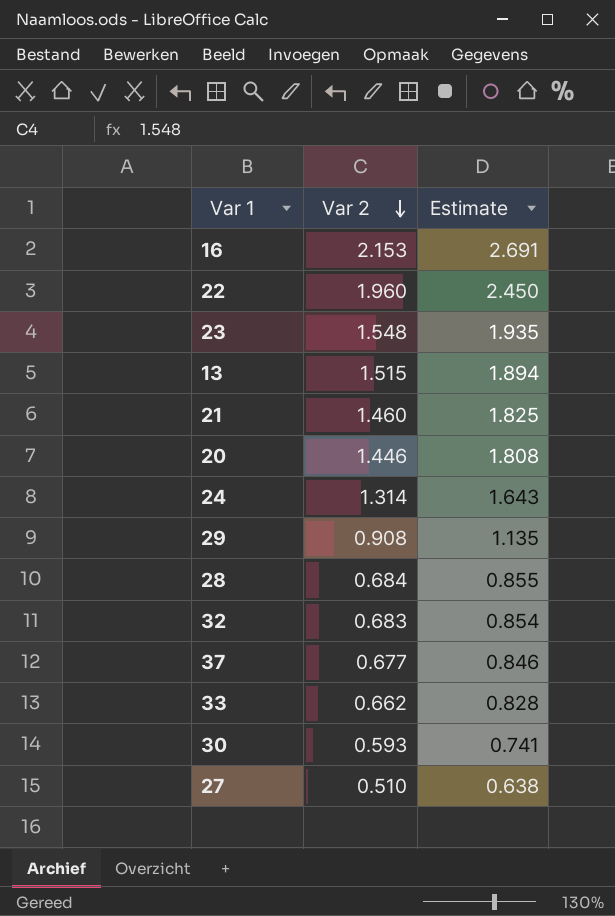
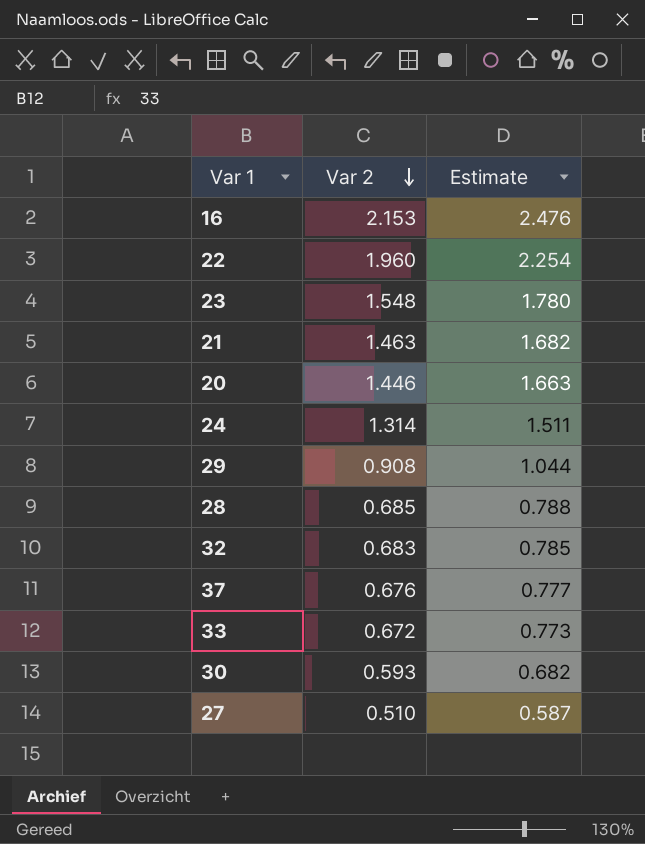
column Estimate | formula: [Var 2] * 1.25 -> [Var 2] * 1.15
row 13: 1.515 | 1.894 -> none
21 | Var 2: 1.460 -> 1.463
28 | Var 2: 0.684 -> 0.685
37 | Var 2: 0.677 -> 0.676
33 | Var 2: 0.662 -> 0.672

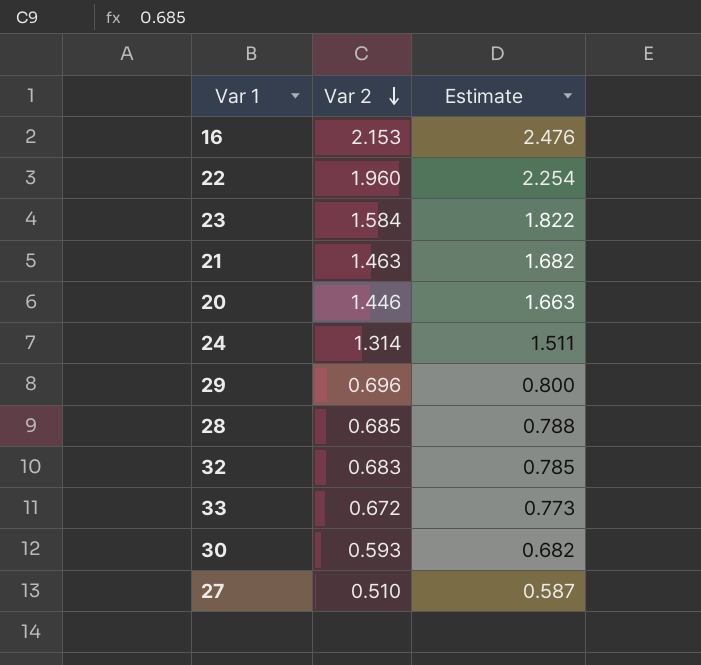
row 37: 0.676 | 0.777 -> none
23 | Var 2: 1.548 -> 1.584
23 | Estimate: 1.780 -> 1.822
29 | Var 2: 0.908 -> 0.696
29 | Estimate: 1.044 -> 0.800

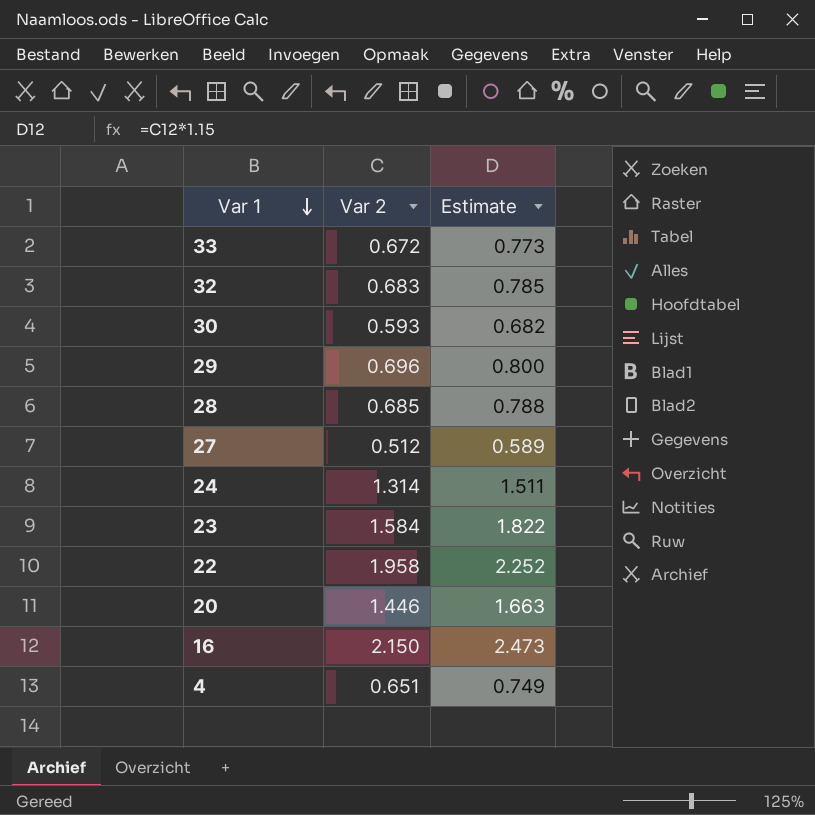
row order: Var 2 descending -> Var 1 descending
row 21: 1.463 | 1.682 -> none
27 | Var 2: 0.510 -> 0.512
27 | Estimate: 0.587 -> 0.589
22 | Var 2: 1.960 -> 1.958
22 | Estimate: 2.254 -> 2.252
16 | Var 2: 2.153 -> 2.150
16 | Estimate: 2.476 -> 2.473
row 4: none -> 0.651 | 0.749

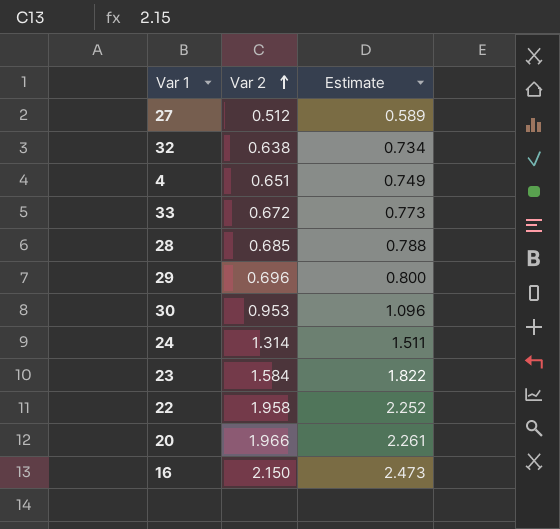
row order: Var 1 descending -> Var 2 ascending
32 | Var 2: 0.683 -> 0.638
32 | Estimate: 0.785 -> 0.734
30 | Var 2: 0.593 -> 0.953
30 | Estimate: 0.682 -> 1.096
20 | Var 2: 1.446 -> 1.966
20 | Estimate: 1.663 -> 2.261

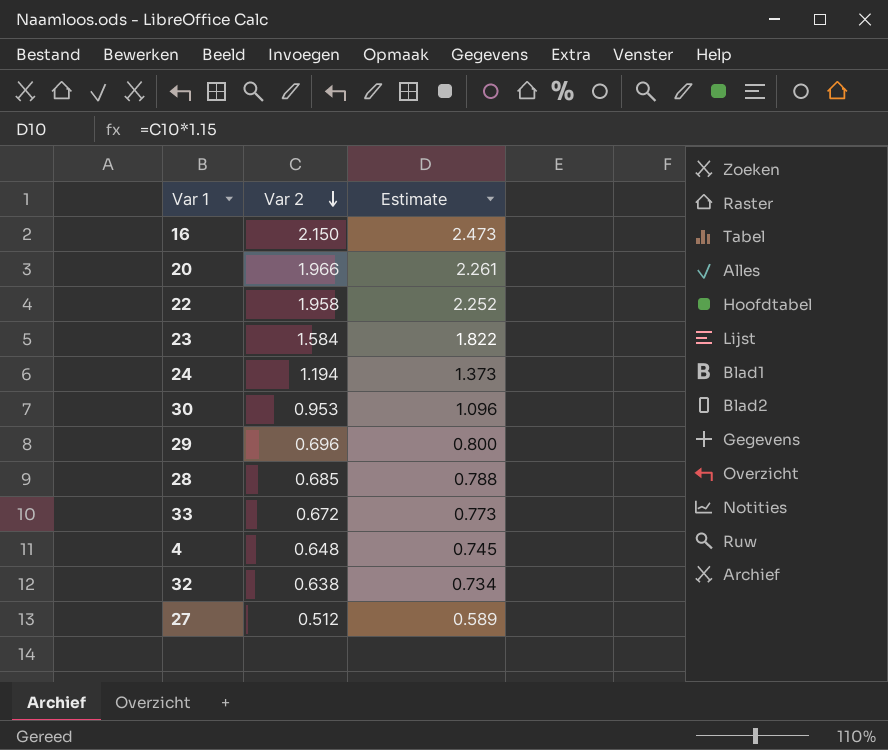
row order: Var 2 ascending -> Var 2 descending
24 | Var 2: 1.314 -> 1.194
24 | Estimate: 1.511 -> 1.373
4 | Var 2: 0.651 -> 0.648
4 | Estimate: 0.749 -> 0.745

